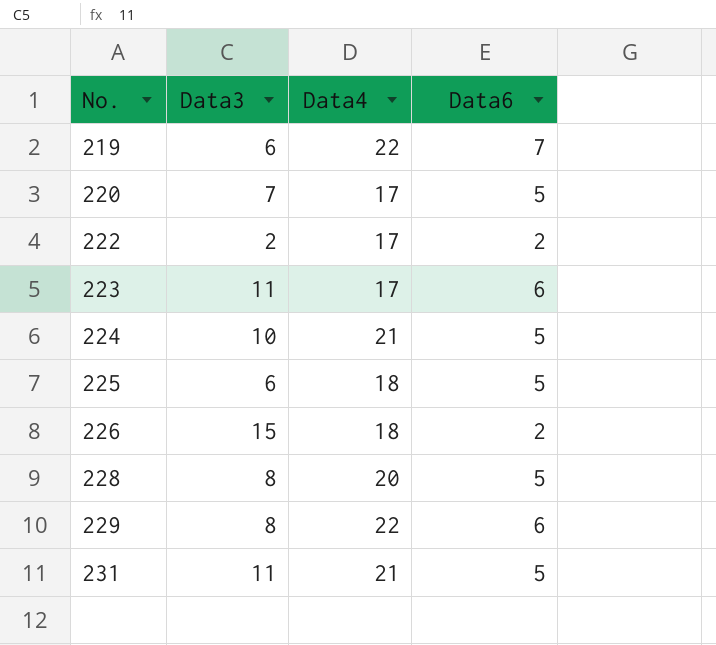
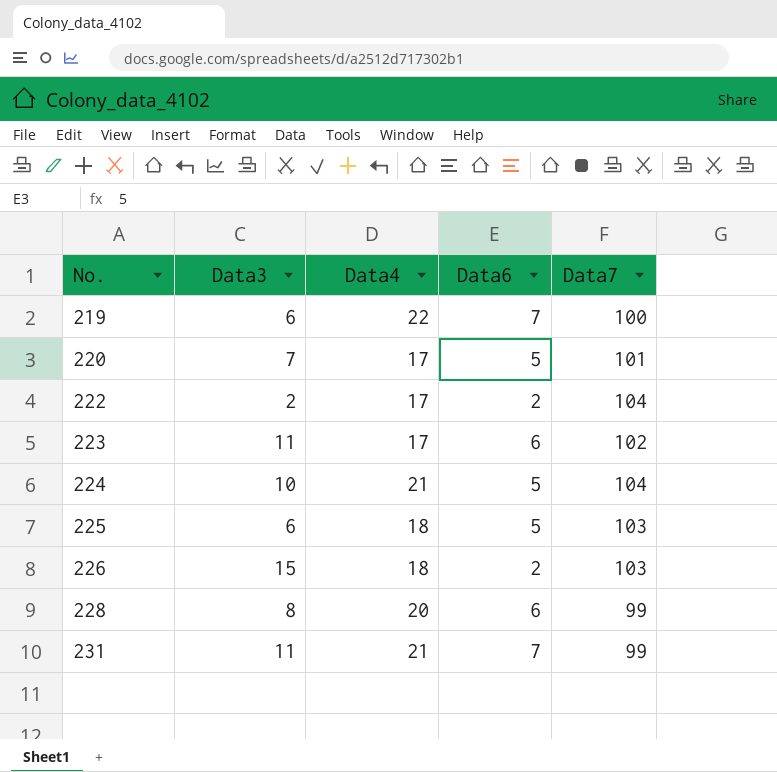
column Data7 | position: none -> 5
row 229: 8 | 22 | 6 -> none
228 | Data6: 5 -> 6
231 | Data6: 5 -> 7

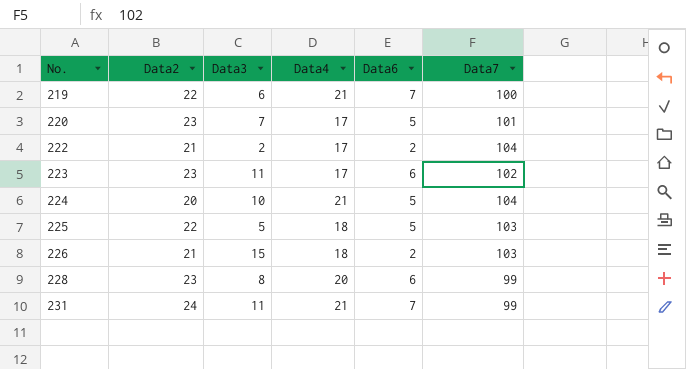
column Data2 | position: none -> 2
219 | Data4: 22 -> 21
225 | Data3: 6 -> 5

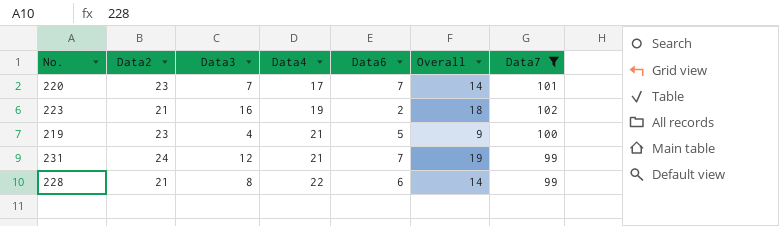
filter: none -> Data7 <= 102
row order: No. ascending -> Data4 ascending
column Overall | formula: none -> [Data3] + [Data6]
220 | Data6: 5 -> 7
223 | Data2: 23 -> 21
223 | Data3: 11 -> 16
223 | Data4: 17 -> 19
223 | Data6: 6 -> 2
219 | Data2: 22 -> 23
219 | Data3: 6 -> 4
219 | Data6: 7 -> 5
231 | Data3: 11 -> 12
228 | Data2: 23 -> 21
228 | Data4: 20 -> 22

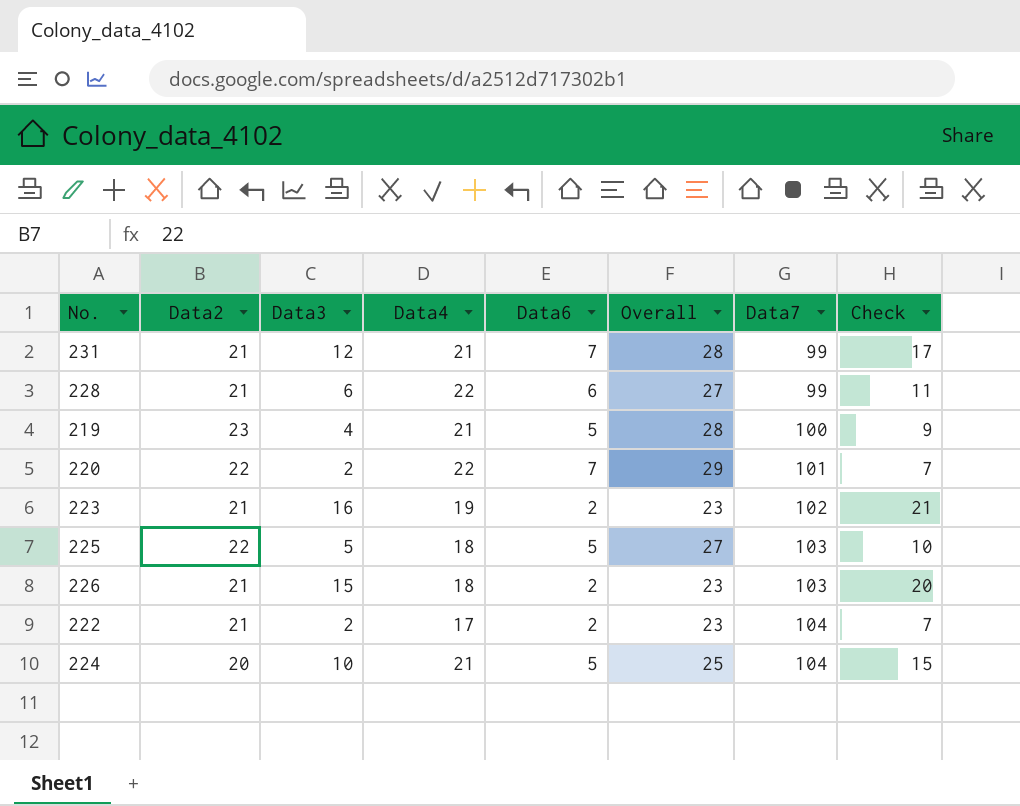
filter: Data7 <= 102 -> none
row order: Data4 ascending -> Data7 ascending
column Overall | formula: [Data3] + [Data6] -> [Data2] + [Data6]
column Check | formula: none -> [Data3] + 5
231 | Data2: 24 -> 21
228 | Data3: 8 -> 6
220 | Data2: 23 -> 22
220 | Data3: 7 -> 2
220 | Data4: 17 -> 22

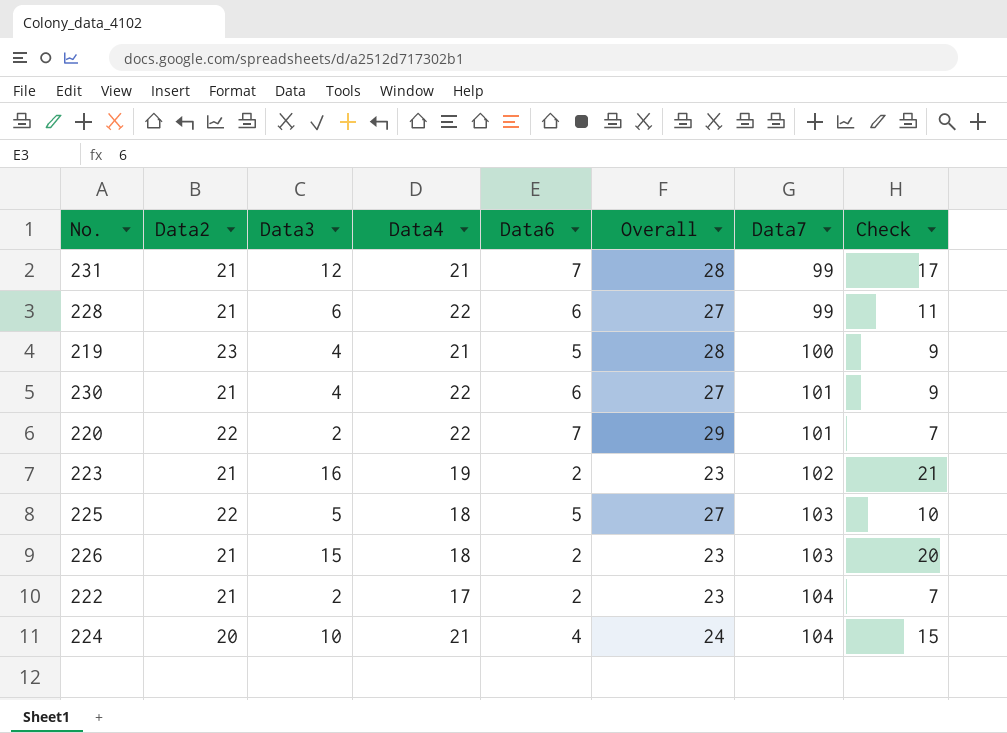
row 230: none -> 21 | 4 | 22 | 6 | 27 | 101 | 9
224 | Data6: 5 -> 4
224 | Overall: 25 -> 24

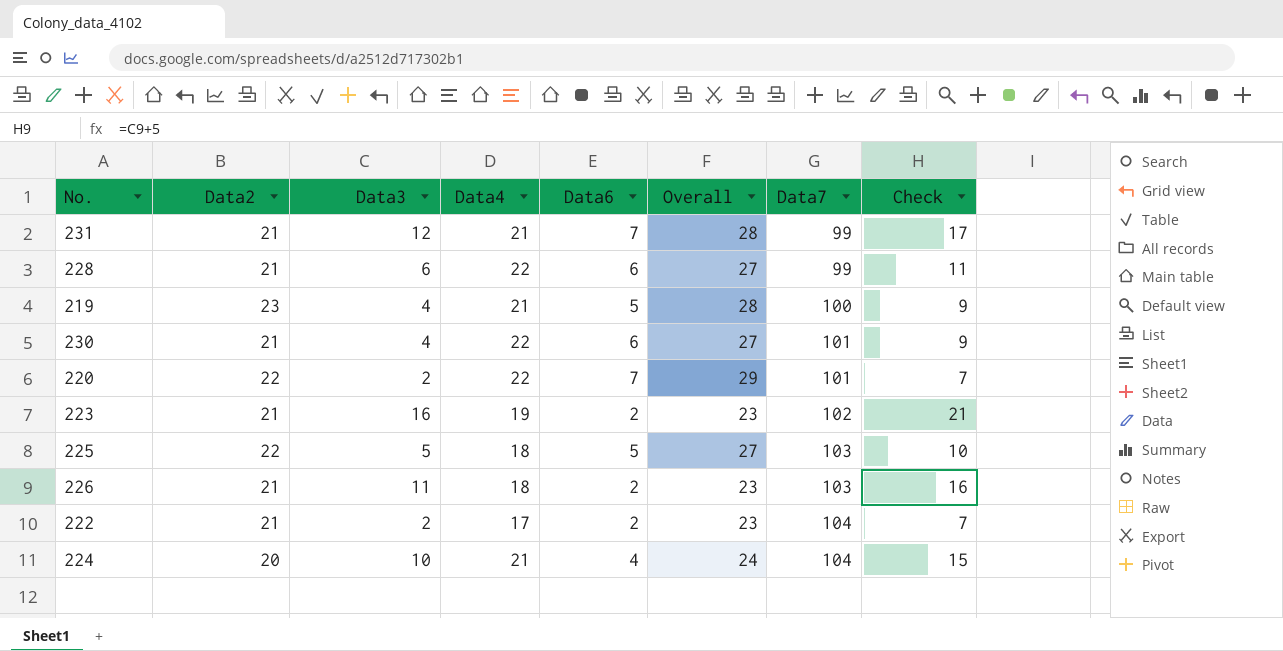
226 | Data3: 15 -> 11
226 | Check: 20 -> 16

